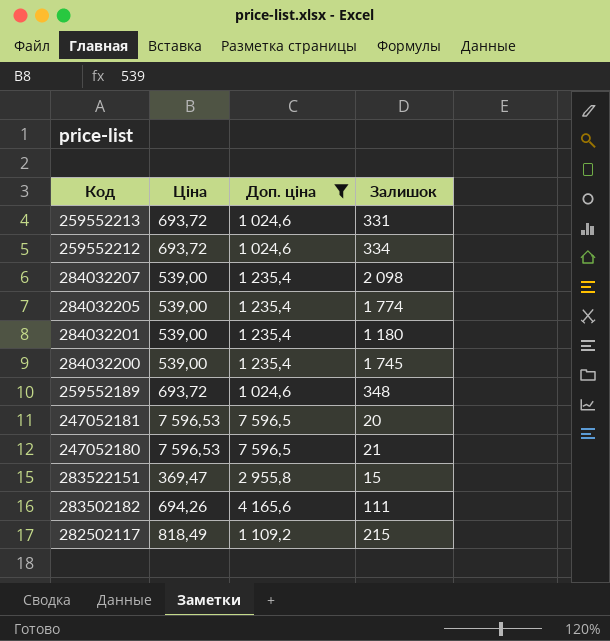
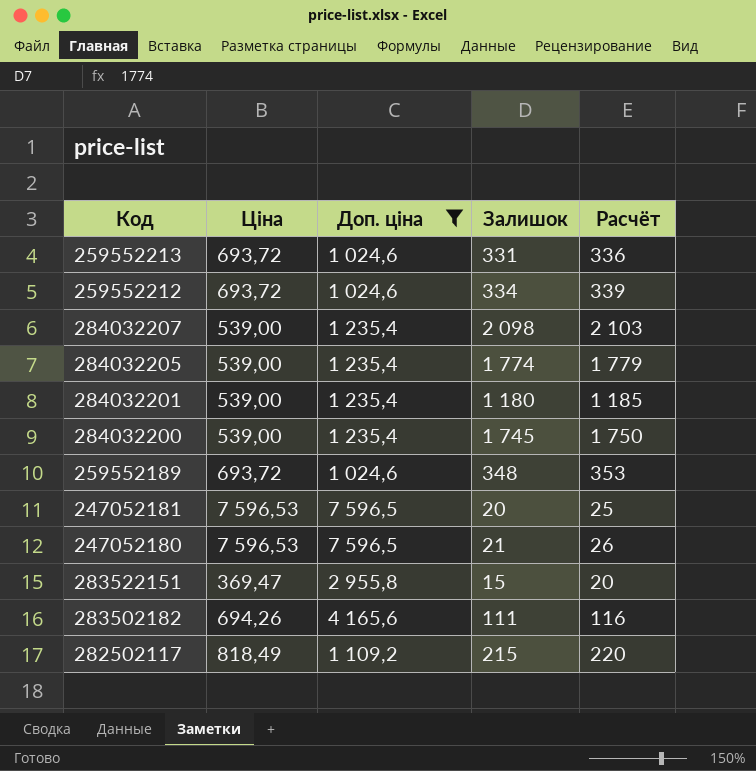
column Расчёт | formula: none -> [Залишок] + 5

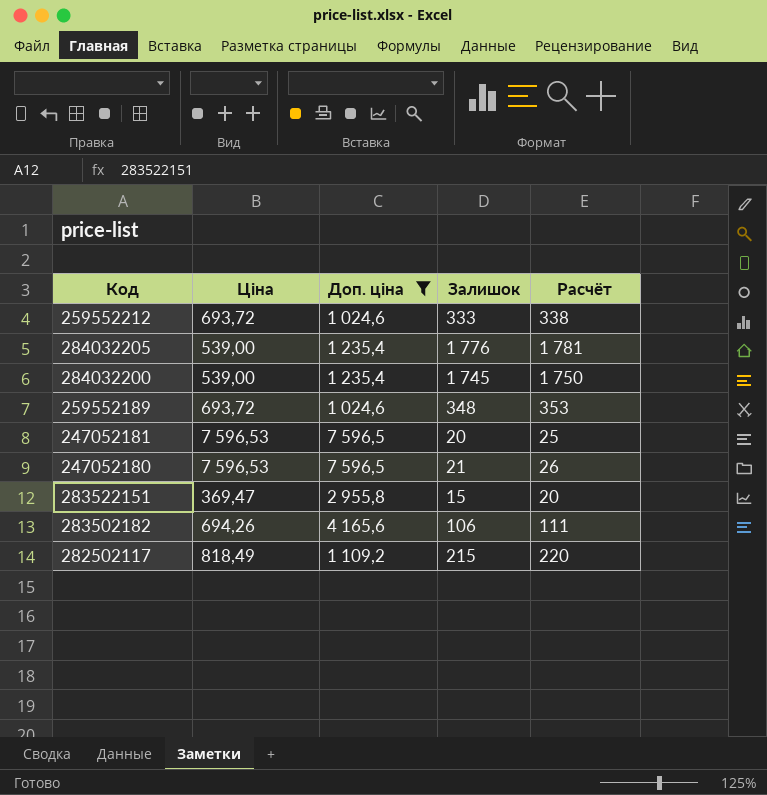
row 259552213: 693,72 | 1 024,6 | 331 | 336 -> none
row 284032207: 539,00 | 1 235,4 | 2 098 | 2 103 -> none
row 284032201: 539,00 | 1 235,4 | 1 180 | 1 185 -> none
259552212 | Залишок: 334 -> 333
259552212 | Расчёт: 339 -> 338
284032205 | Залишок: 1 774 -> 1 776
284032205 | Расчёт: 1 779 -> 1 781
283502182 | Залишок: 111 -> 106
283502182 | Расчёт: 116 -> 111

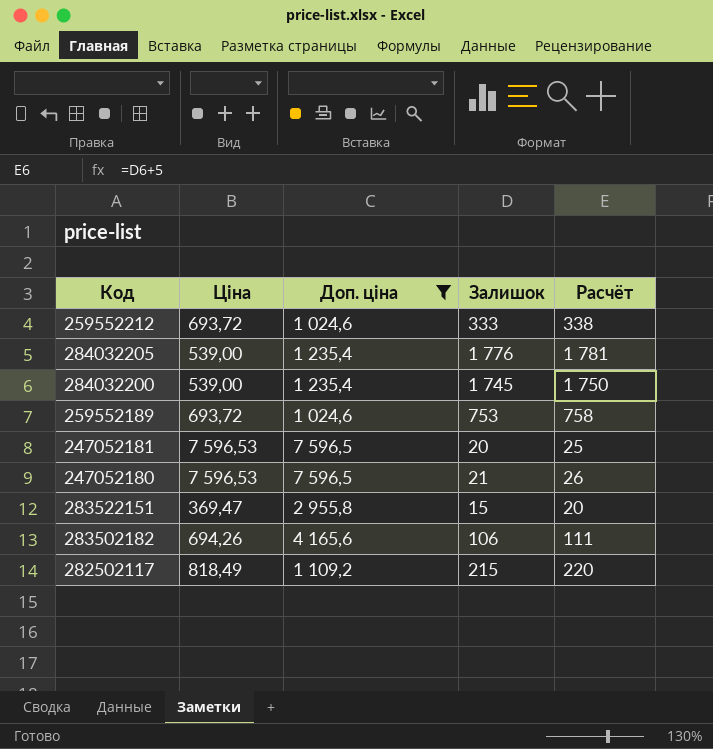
259552189 | Залишок: 348 -> 753
259552189 | Расчёт: 353 -> 758

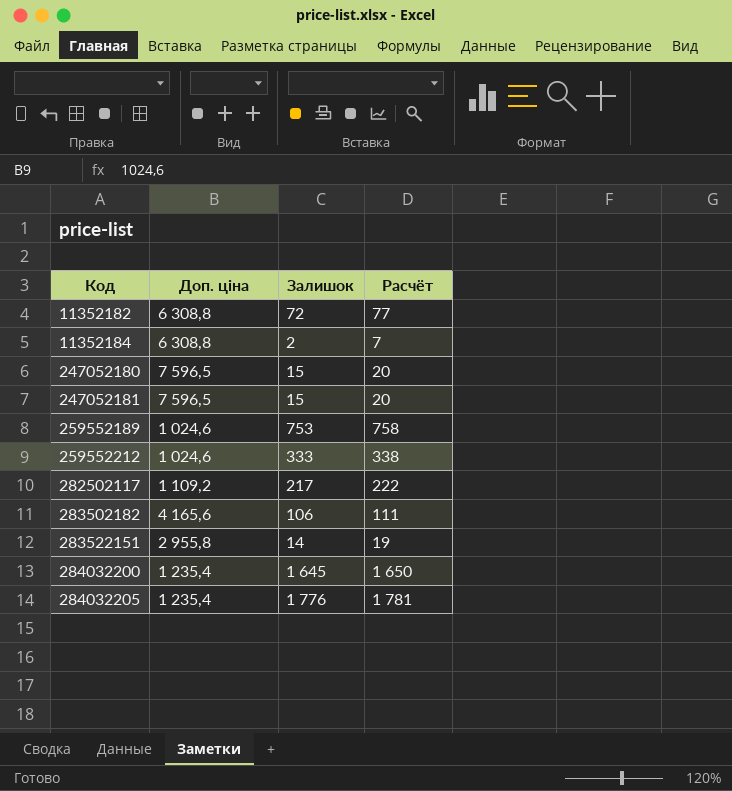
filter: Доп. ціна != 6 308,8 -> none
row order: none -> Код ascending
column Ціна | position: 2 -> none
247052180 | Залишок: 21 -> 15
247052180 | Расчёт: 26 -> 20
247052181 | Залишок: 20 -> 15
247052181 | Расчёт: 25 -> 20
282502117 | Залишок: 215 -> 217
282502117 | Расчёт: 220 -> 222
283522151 | Залишок: 15 -> 14
283522151 | Расчёт: 20 -> 19
284032200 | Залишок: 1 745 -> 1 645
284032200 | Расчёт: 1 750 -> 1 650

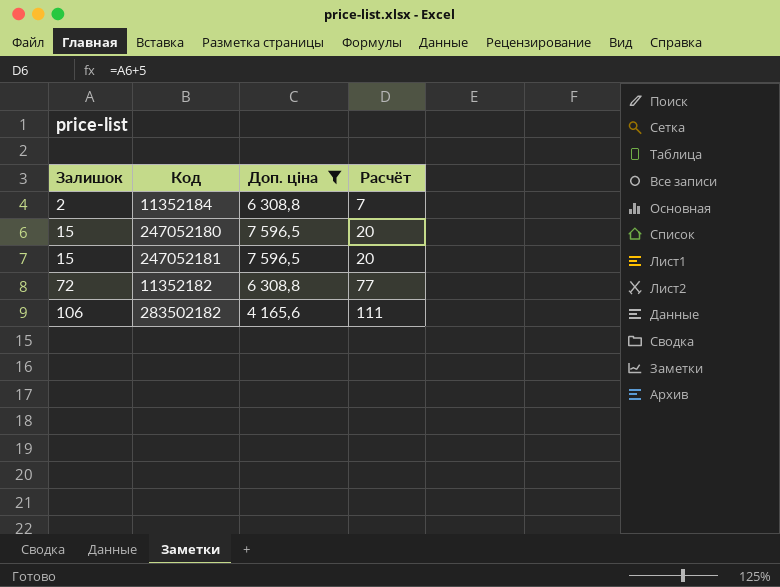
filter: none -> Доп. ціна >= 4 165,6
row order: Код ascending -> Залишок ascending
column Залишок | position: 3 -> 1

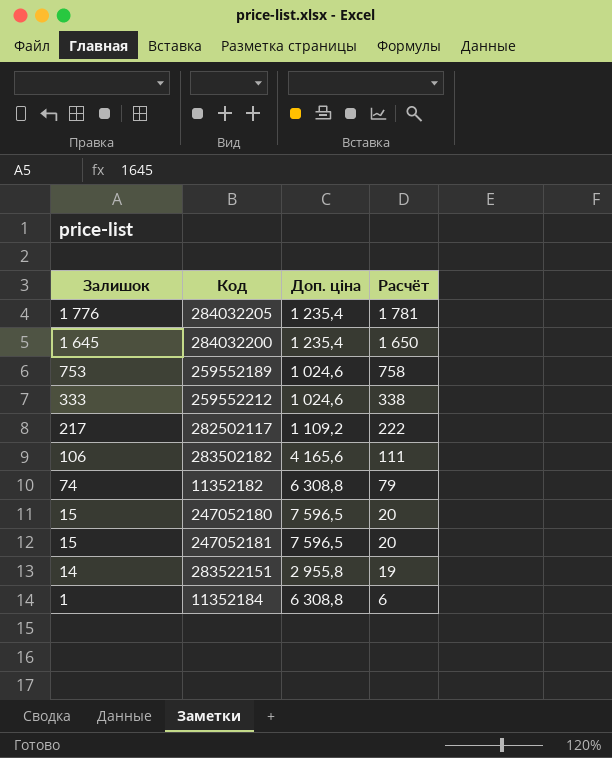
filter: Доп. ціна >= 4 165,6 -> none
row order: Залишок ascending -> Залишок descending
11352182 | Залишок: 72 -> 74
11352182 | Расчёт: 77 -> 79
11352184 | Залишок: 2 -> 1
11352184 | Расчёт: 7 -> 6

